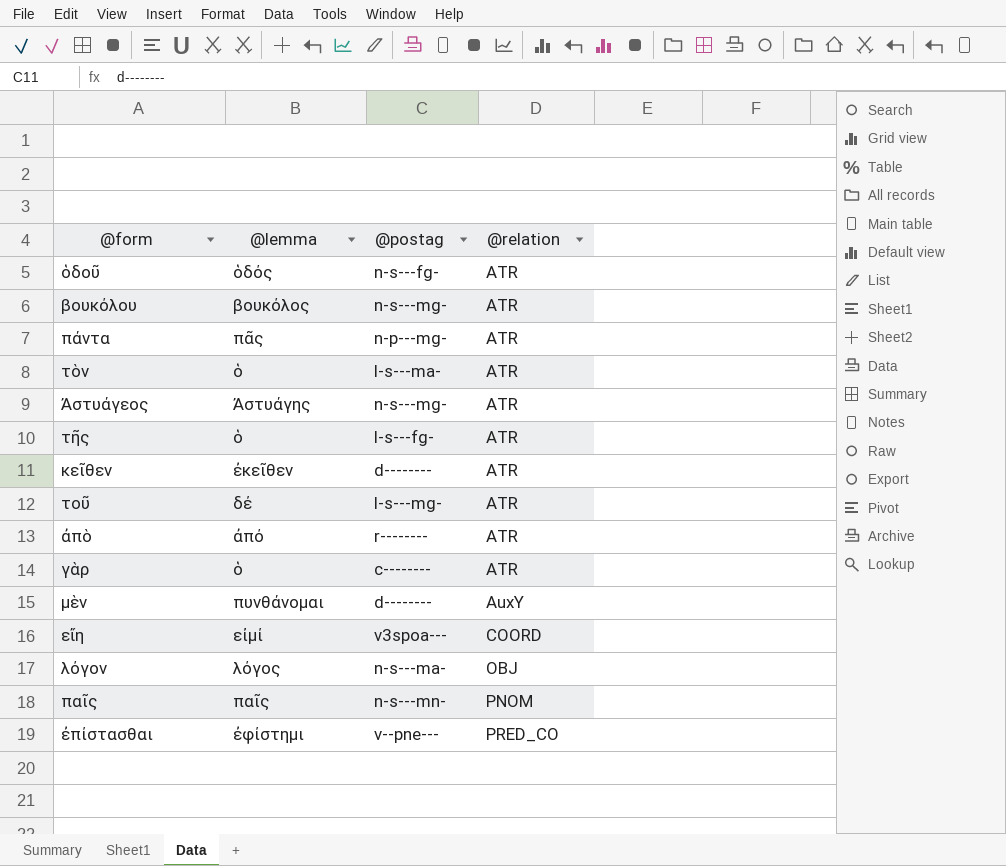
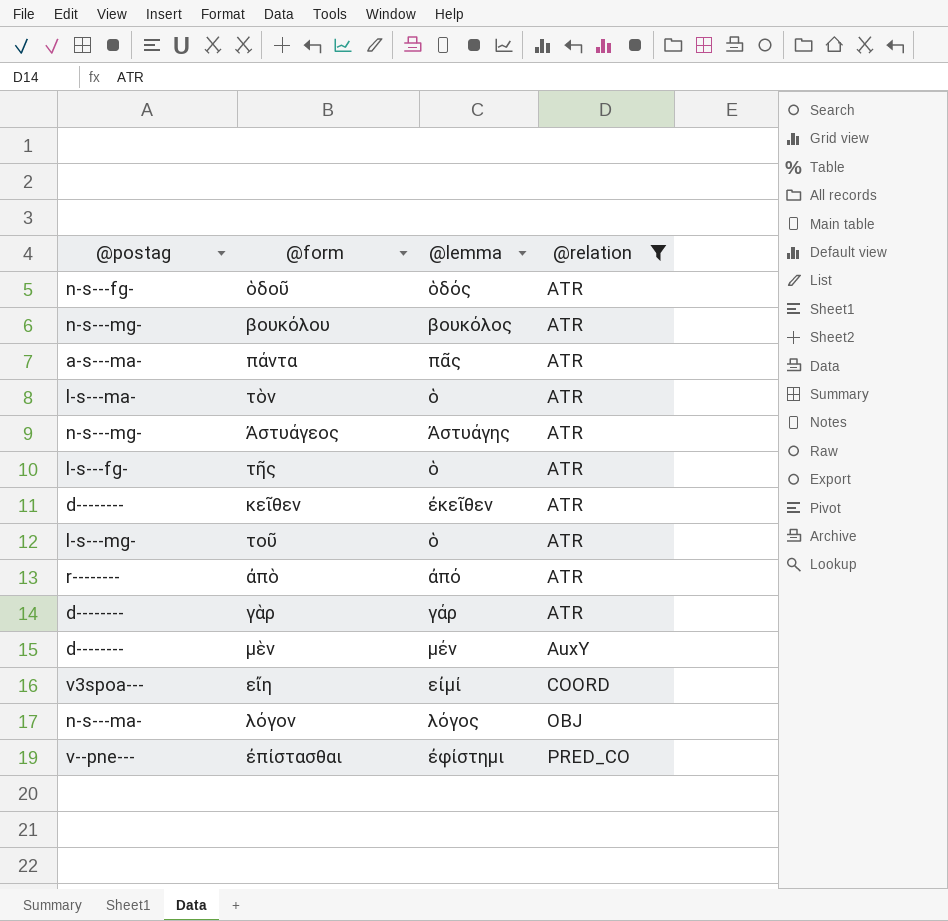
filter: none -> @relation != PNOM
column @postag | position: 3 -> 1
πάντα | @postag: n-p---mg- -> a-s---ma-
τοῦ | @lemma: δέ -> ὁ
γὰρ | @postag: c-------- -> d--------
γὰρ | @lemma: ὁ -> γάρ
μὲν | @lemma: πυνθάνομαι -> μέν

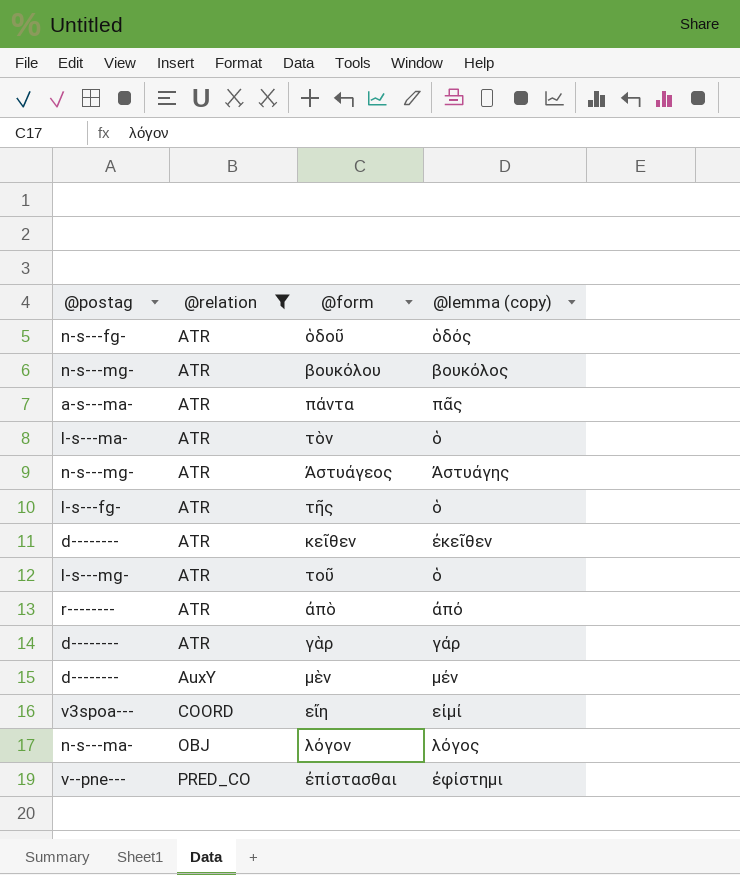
column @relation | position: 4 -> 2
column name: @lemma -> @lemma (copy)

